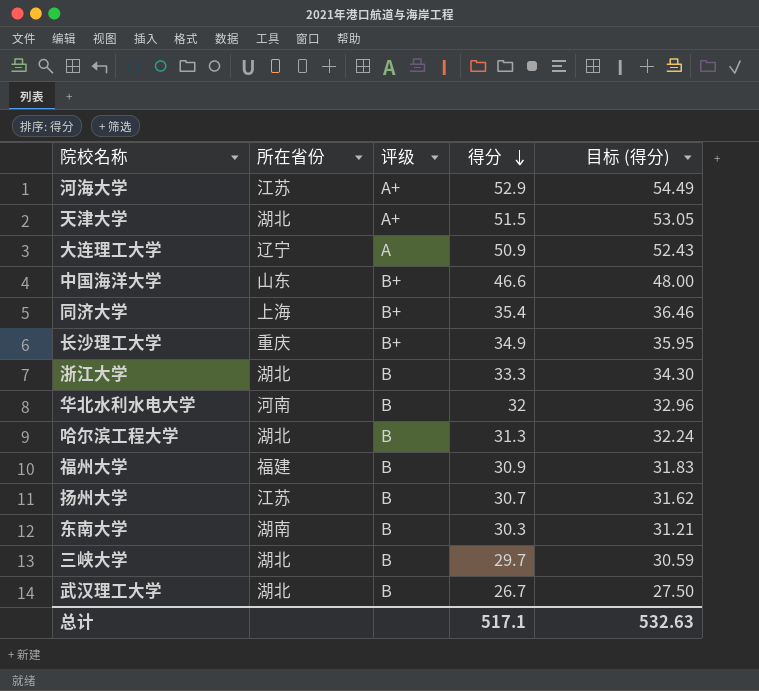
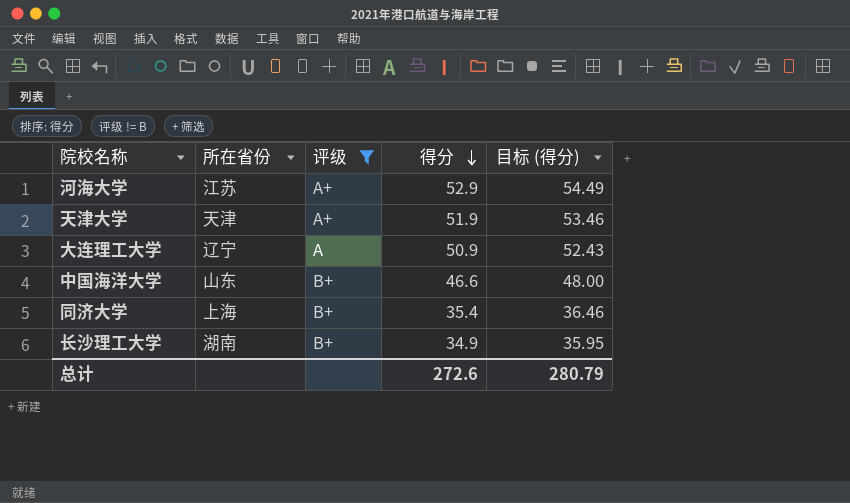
filter: none -> 评级 != B
天津大学 | 所在省份: 湖北 -> 天津
天津大学 | 得分: 51.5 -> 51.9
天津大学 | 目标 (得分): 53.05 -> 53.46
长沙理工大学 | 所在省份: 重庆 -> 湖南
总计 | 得分: 517.1 -> 272.6
总计 | 目标 (得分): 532.63 -> 280.79

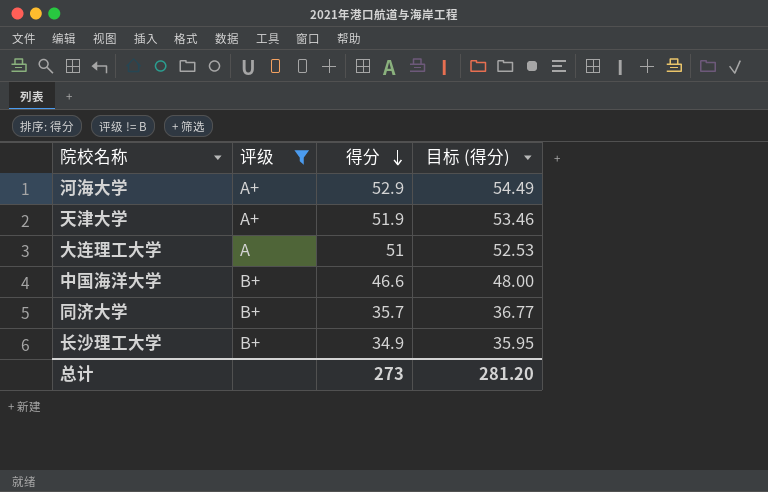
column 所在省份 | position: 2 -> none
大连理工大学 | 得分: 50.9 -> 51
大连理工大学 | 目标 (得分): 52.43 -> 52.53
同济大学 | 得分: 35.4 -> 35.7
同济大学 | 目标 (得分): 36.46 -> 36.77
总计 | 得分: 272.6 -> 273
总计 | 目标 (得分): 280.79 -> 281.20

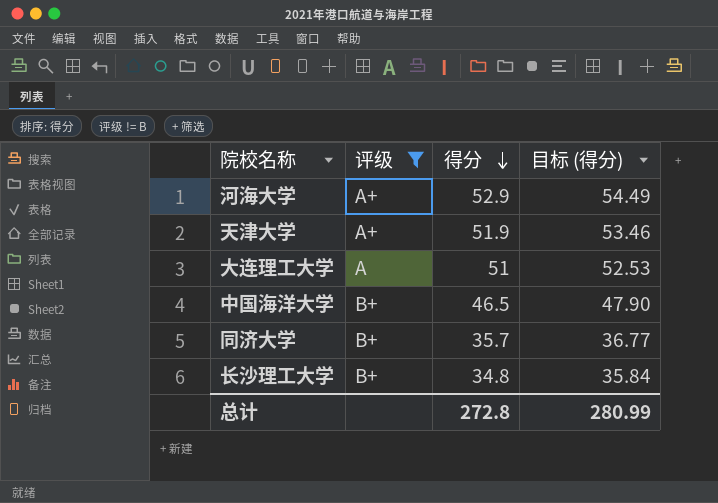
中国海洋大学 | 得分: 46.6 -> 46.5
中国海洋大学 | 目标 (得分): 48.00 -> 47.90
长沙理工大学 | 得分: 34.9 -> 34.8
长沙理工大学 | 目标 (得分): 35.95 -> 35.84
总计 | 得分: 273 -> 272.8
总计 | 目标 (得分): 281.20 -> 280.99

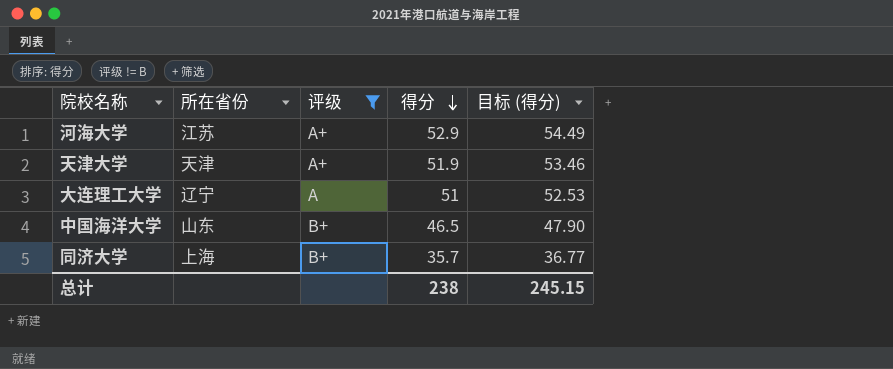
column 所在省份 | position: none -> 2
row 长沙理工大学: B+ | 34.8 | 35.84 -> none
总计 | 得分: 272.8 -> 238
总计 | 目标 (得分): 280.99 -> 245.15

